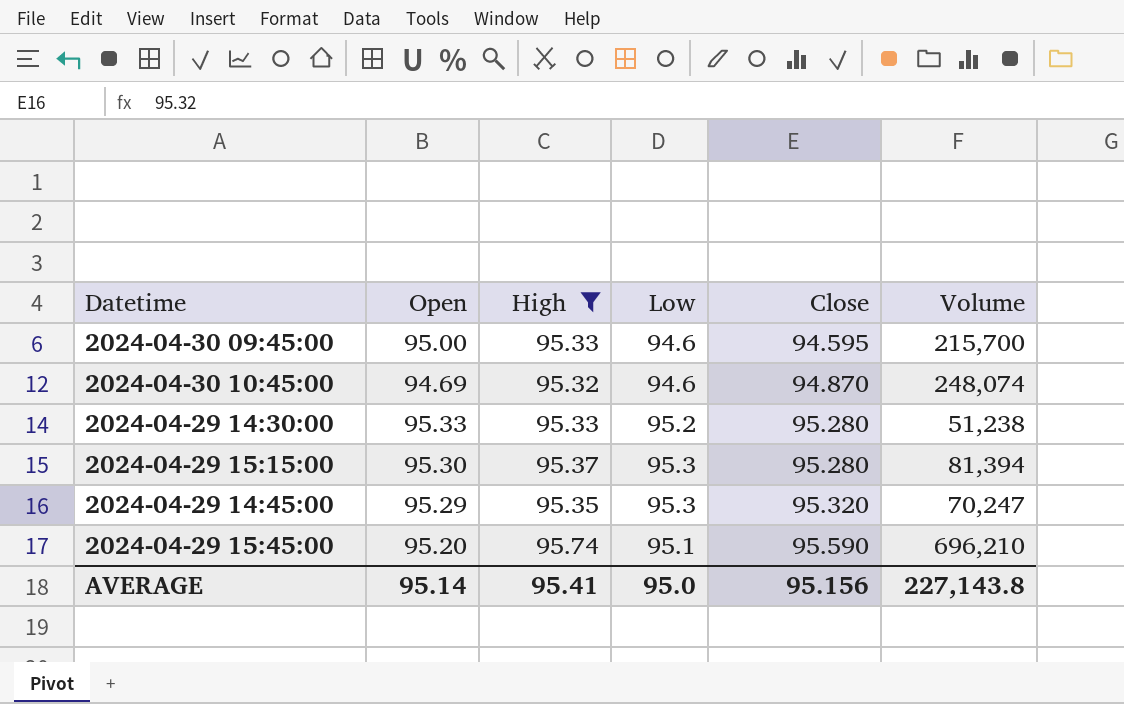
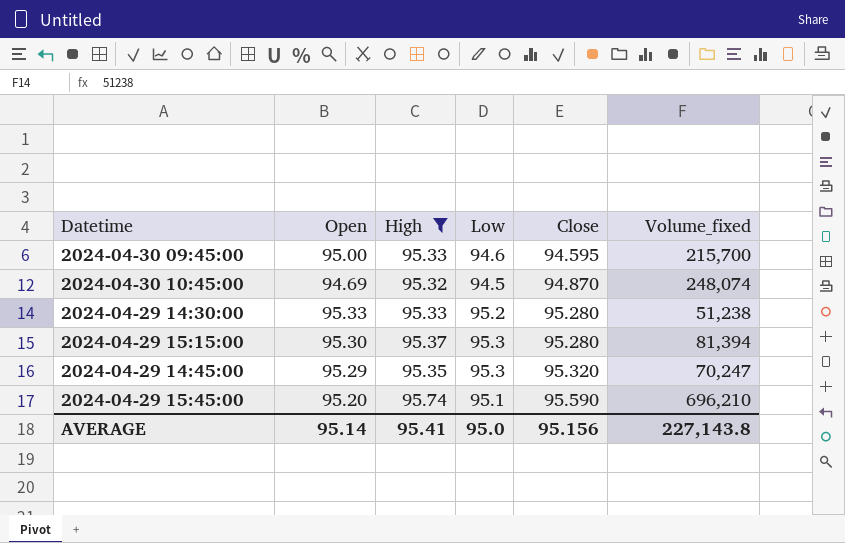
column name: Volume -> Volume_fixed
2024-04-30 10:45:00 | Low: 94.6 -> 94.5

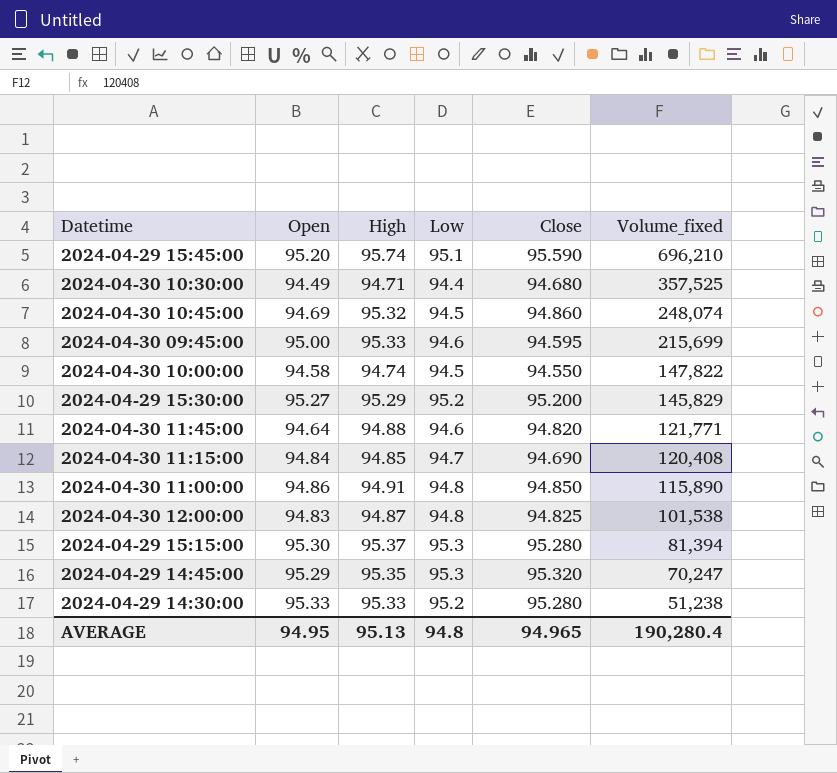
filter: High >= 95.32 -> none
row order: Close ascending -> Volume_fixed descending
2024-04-30 10:45:00 | Close: 94.870 -> 94.860
2024-04-30 09:45:00 | Volume_fixed: 215,700 -> 215,699
AVERAGE | Open: 95.14 -> 94.95
AVERAGE | High: 95.41 -> 95.13
AVERAGE | Low: 95.0 -> 94.8
AVERAGE | Close: 95.156 -> 94.965
AVERAGE | Volume_fixed: 227,143.8 -> 190,280.4

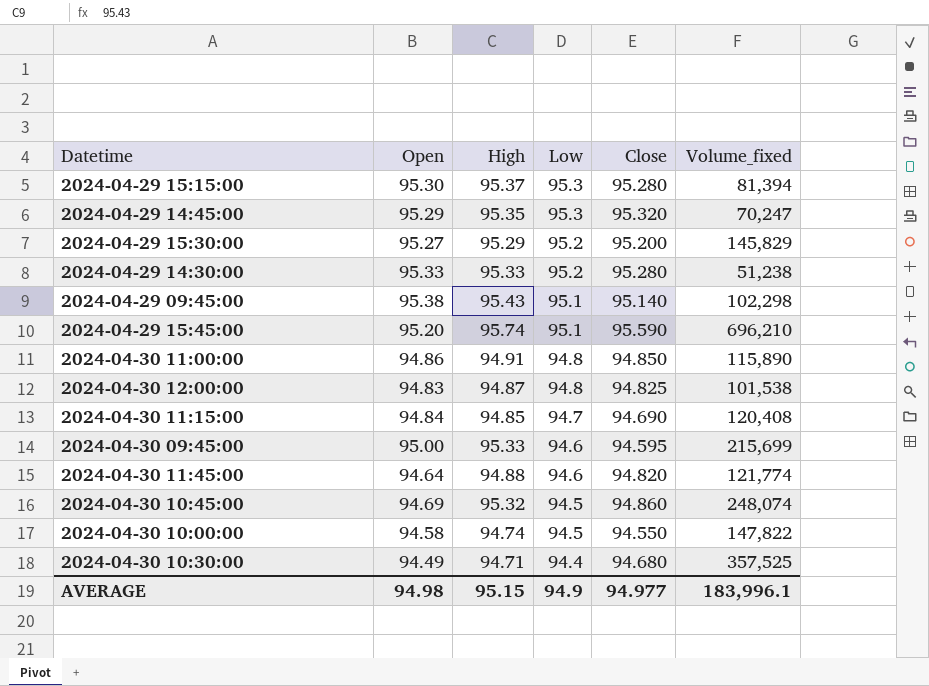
row order: Volume_fixed descending -> Low descending
row 2024-04-29 09:45:00: none -> 95.38 | 95.43 | 95.1 | 95.140 | 102,298
2024-04-30 11:45:00 | Volume_fixed: 121,771 -> 121,774
AVERAGE | Open: 94.95 -> 94.98
AVERAGE | High: 95.13 -> 95.15
AVERAGE | Low: 94.8 -> 94.9
AVERAGE | Close: 94.965 -> 94.977
AVERAGE | Volume_fixed: 190,280.4 -> 183,996.1

